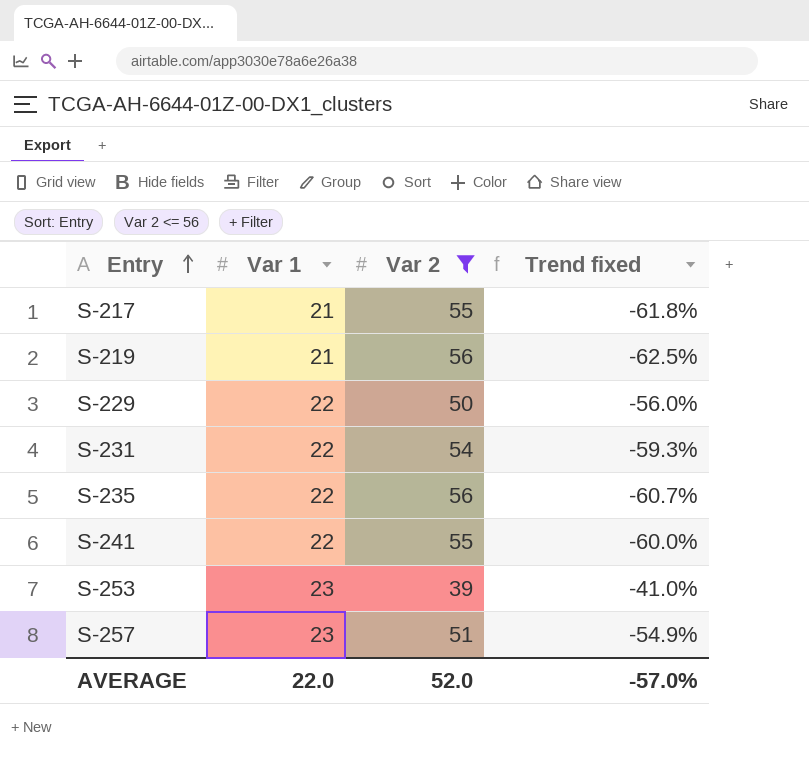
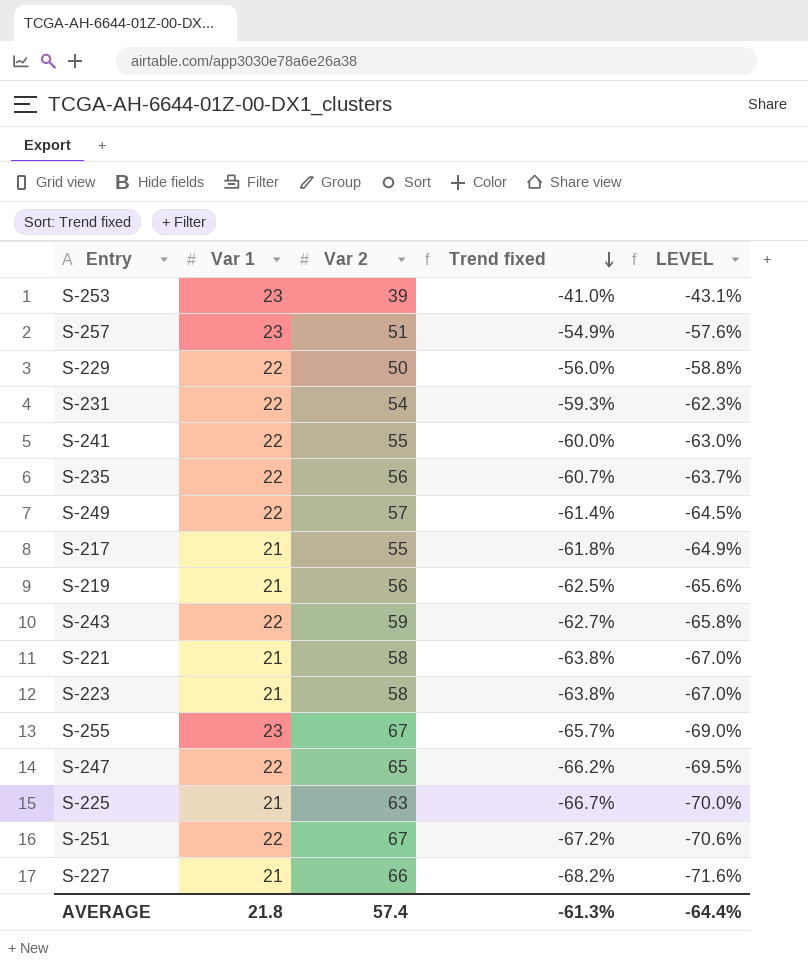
filter: Var 2 <= 56 -> none
row order: Entry ascending -> Trend fixed descending
column LEVEL | formula: none -> [Trend fixed] * 1.05
AVERAGE | Var 1: 22.0 -> 21.8
AVERAGE | Var 2: 52.0 -> 57.4
AVERAGE | Trend fixed: -57.0% -> -61.3%

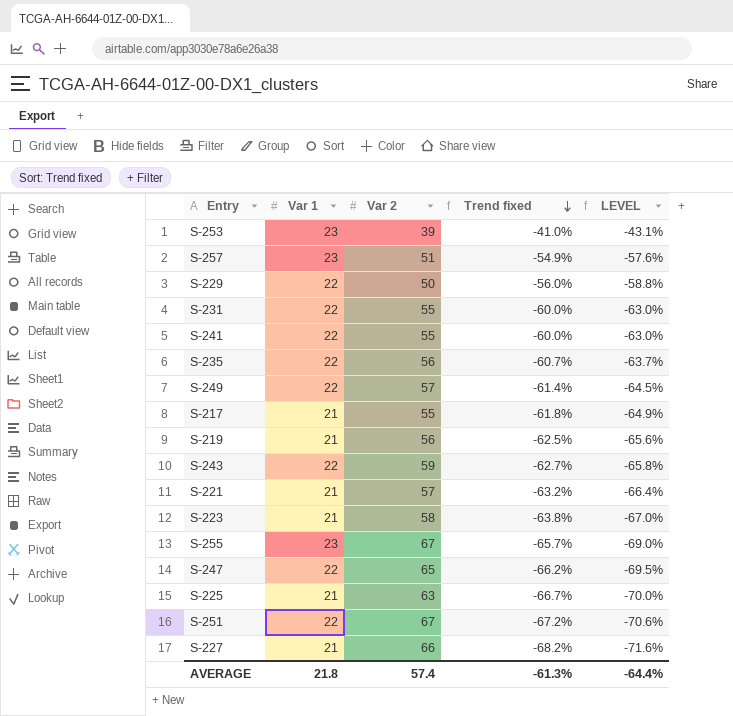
S-231 | Var 2: 54 -> 55
S-231 | Trend fixed: -59.3% -> -60.0%
S-231 | LEVEL: -62.3% -> -63.0%
S-221 | Var 2: 58 -> 57
S-221 | Trend fixed: -63.8% -> -63.2%
S-221 | LEVEL: -67.0% -> -66.4%

